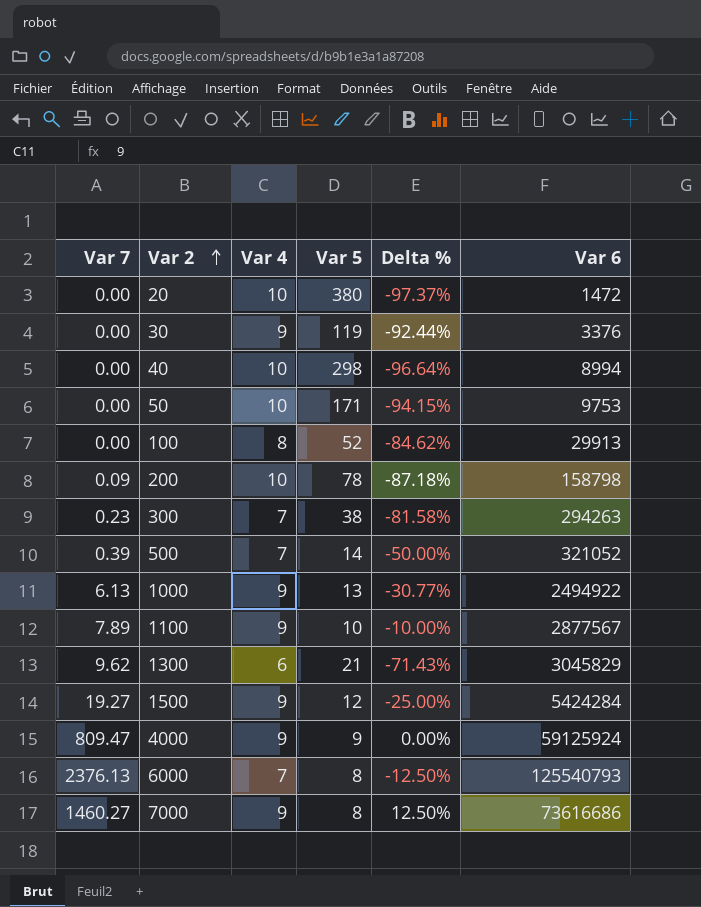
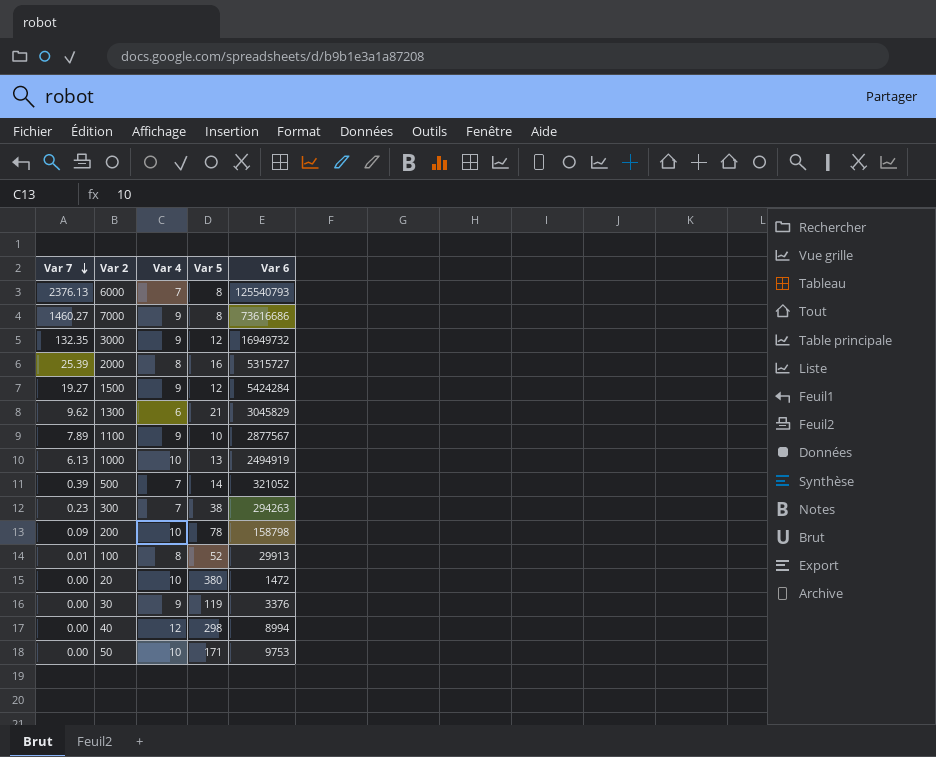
row order: Var 2 ascending -> Var 7 descending
column Delta % | formula: ([Var 4] - [Var 5]) / [Var 5] -> none
row 4000: 809.47 | 9 | 9 | 0.00% | 59125924 -> none
row 3000: none -> 132.35 | 9 | 12 | 16949732
row 2000: none -> 25.39 | 8 | 16 | 5315727
1000 | Var 4: 9 -> 10
1000 | Var 6: 2494922 -> 2494919
100 | Var 7: 0.00 -> 0.01
40 | Var 4: 10 -> 12

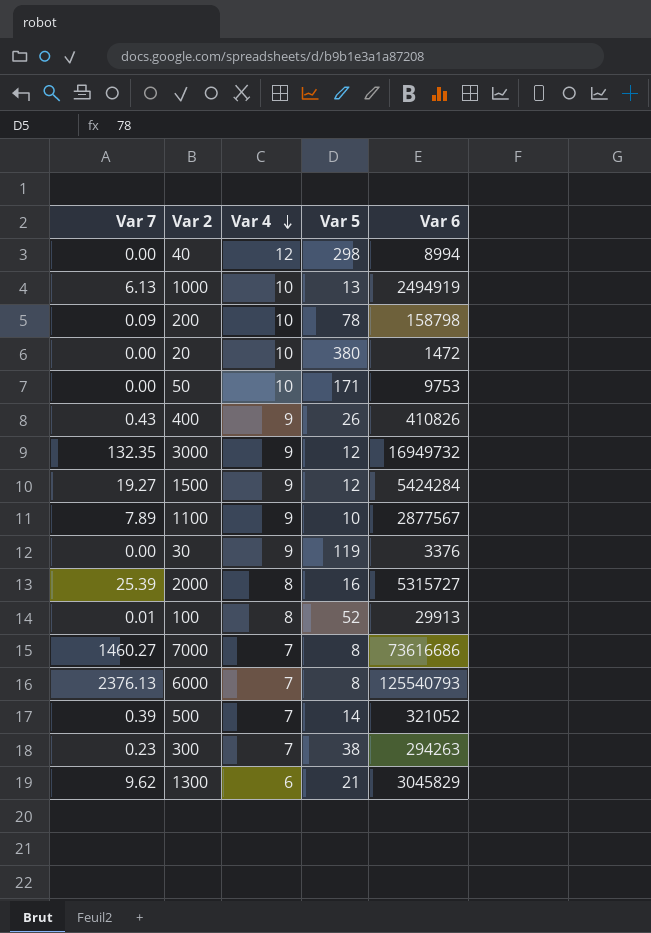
row order: Var 7 descending -> Var 4 descending
row 400: none -> 0.43 | 9 | 26 | 410826
7000 | Var 4: 9 -> 7

